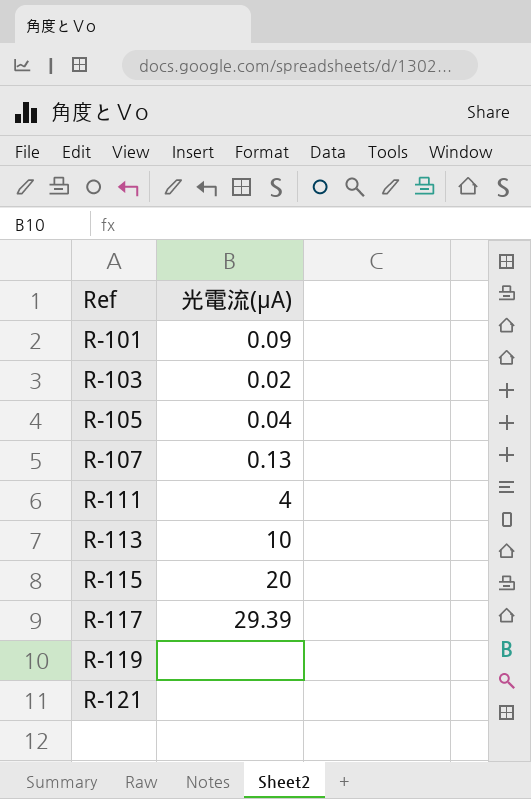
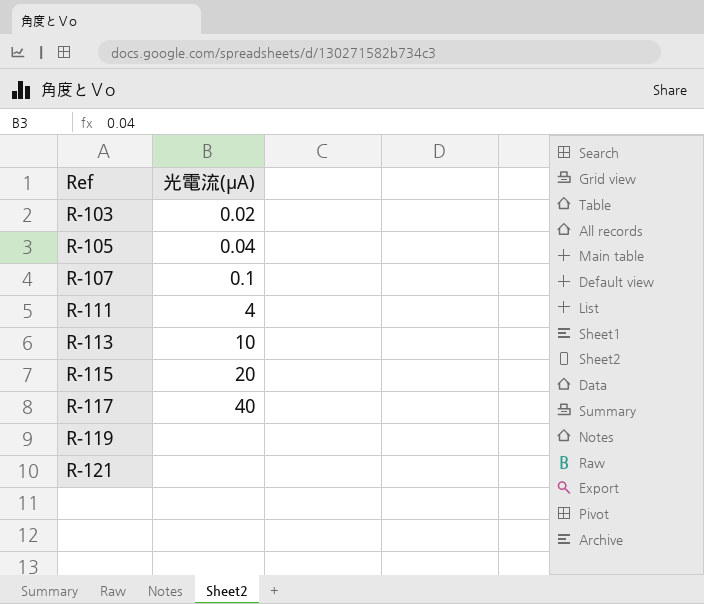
row R-101: 0.09 -> none
R-107 | 光電流(μA): 0.13 -> 0.1
R-117 | 光電流(μA): 29.39 -> 40

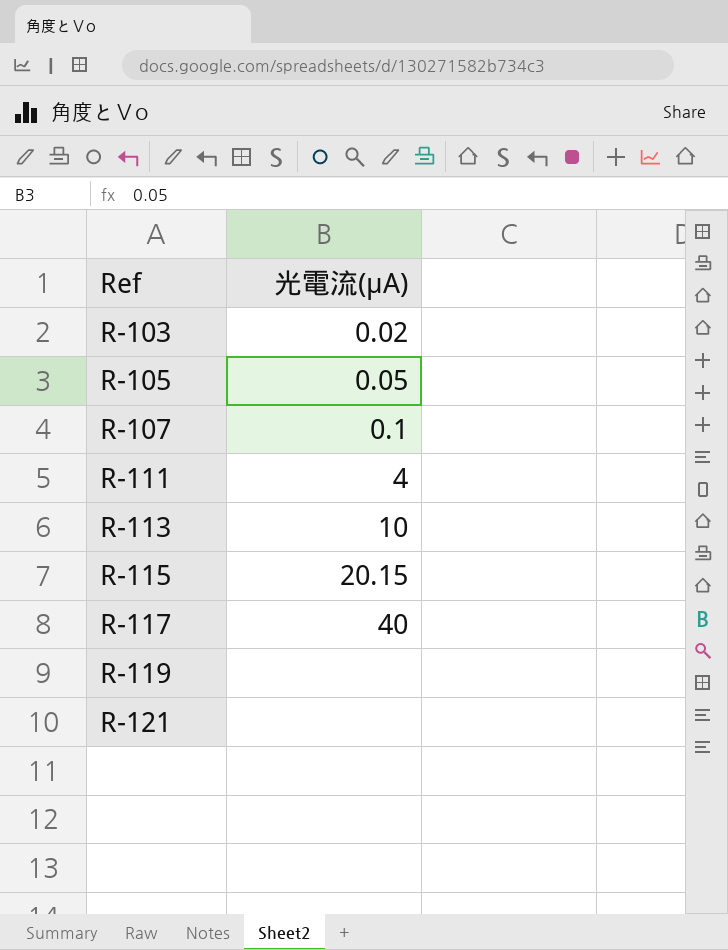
R-105 | 光電流(μA): 0.04 -> 0.05
R-115 | 光電流(μA): 20 -> 20.15

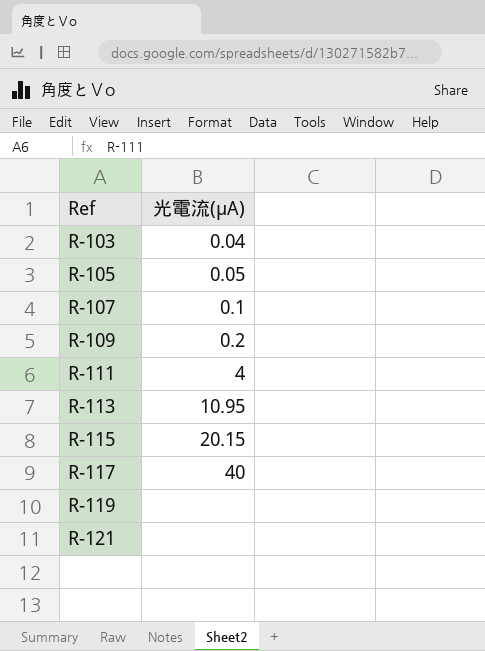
R-103 | 光電流(μA): 0.02 -> 0.04
row R-109: none -> 0.2
R-113 | 光電流(μA): 10 -> 10.95

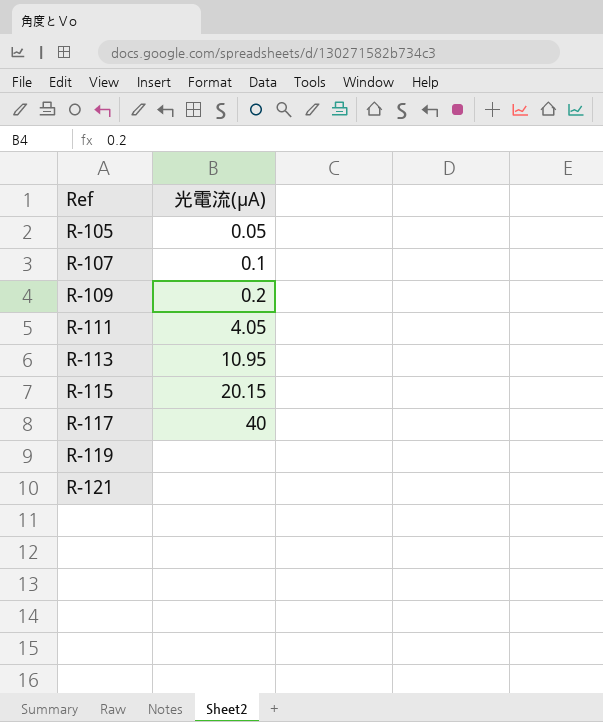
row R-103: 0.04 -> none
R-111 | 光電流(μA): 4 -> 4.05

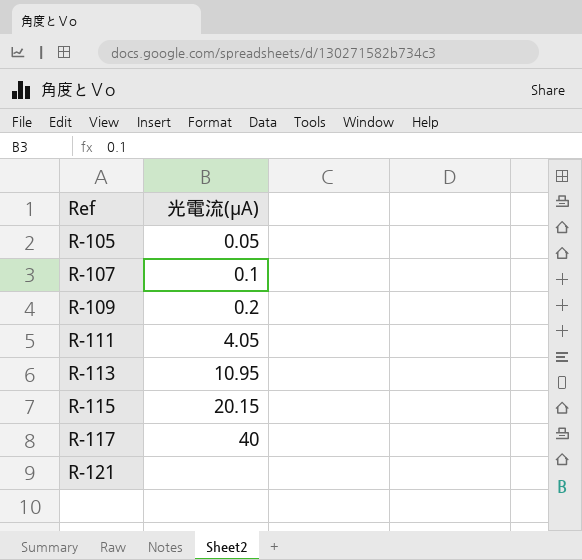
row R-119: none -> none

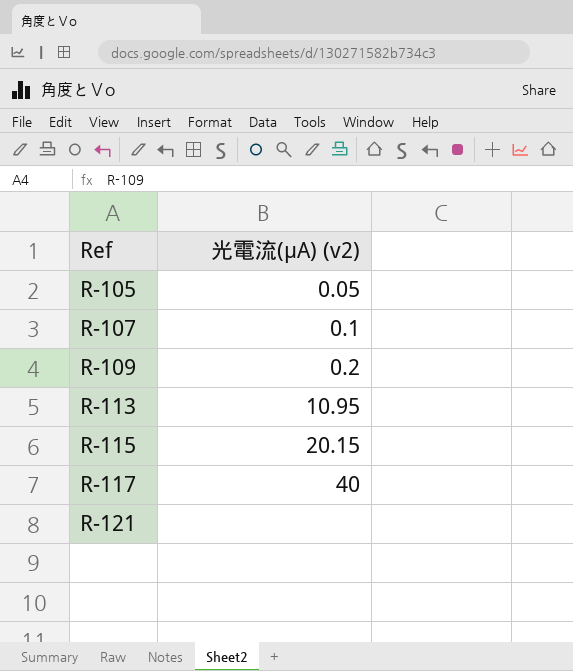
column name: 光電流(μA) -> 光電流(μA) (v2)
row R-111: 4.05 -> none

